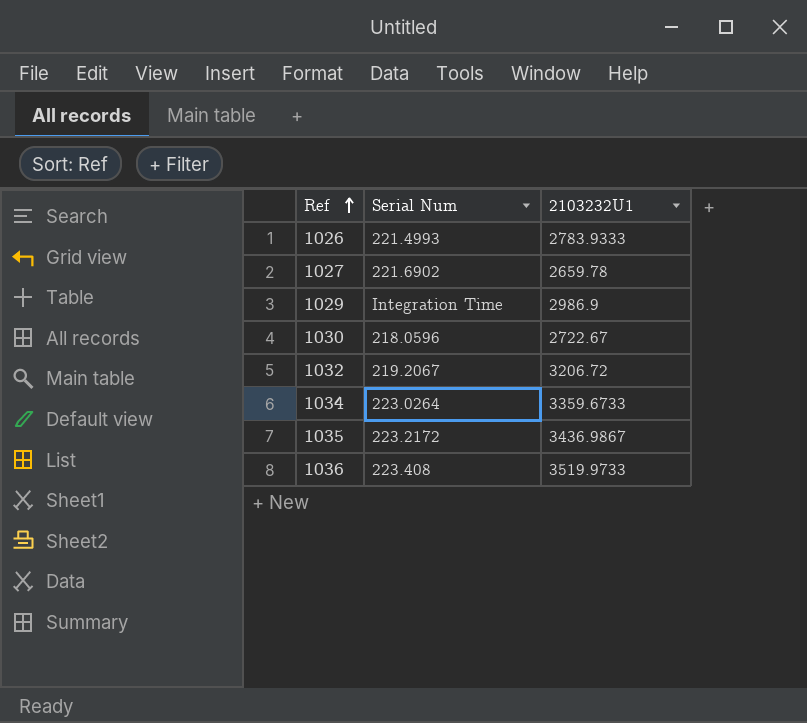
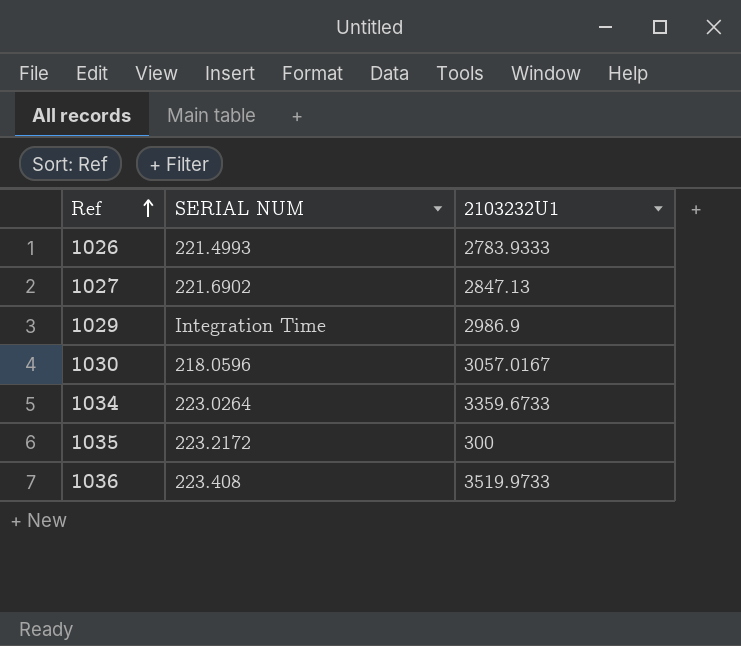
column name: Serial Num -> SERIAL NUM
row 1032: 219.2067 | 3206.72 -> none
1027 | 2103232U1: 2659.78 -> 2847.13
1030 | 2103232U1: 2722.67 -> 3057.0167
1035 | 2103232U1: 3436.9867 -> 300

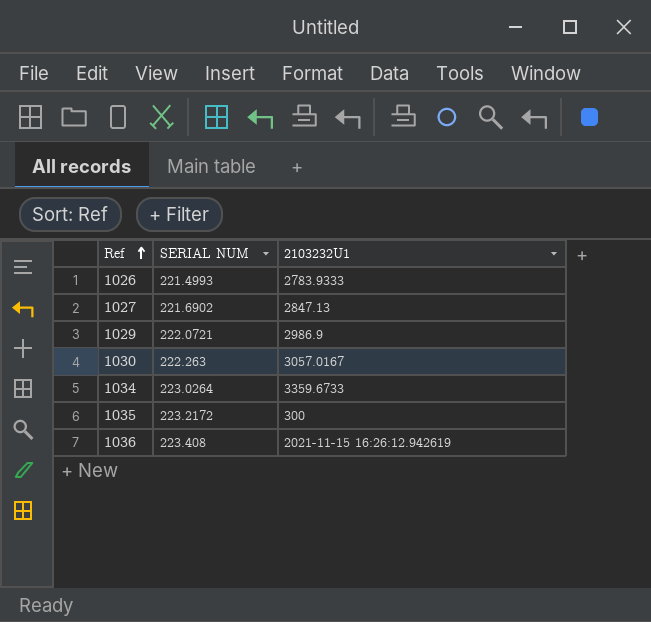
1029 | SERIAL NUM: Integration Time -> 222.0721
1030 | SERIAL NUM: 218.0596 -> 222.263
1036 | 2103232U1: 3519.9733 -> 2021-11-15 16:26:12.942619

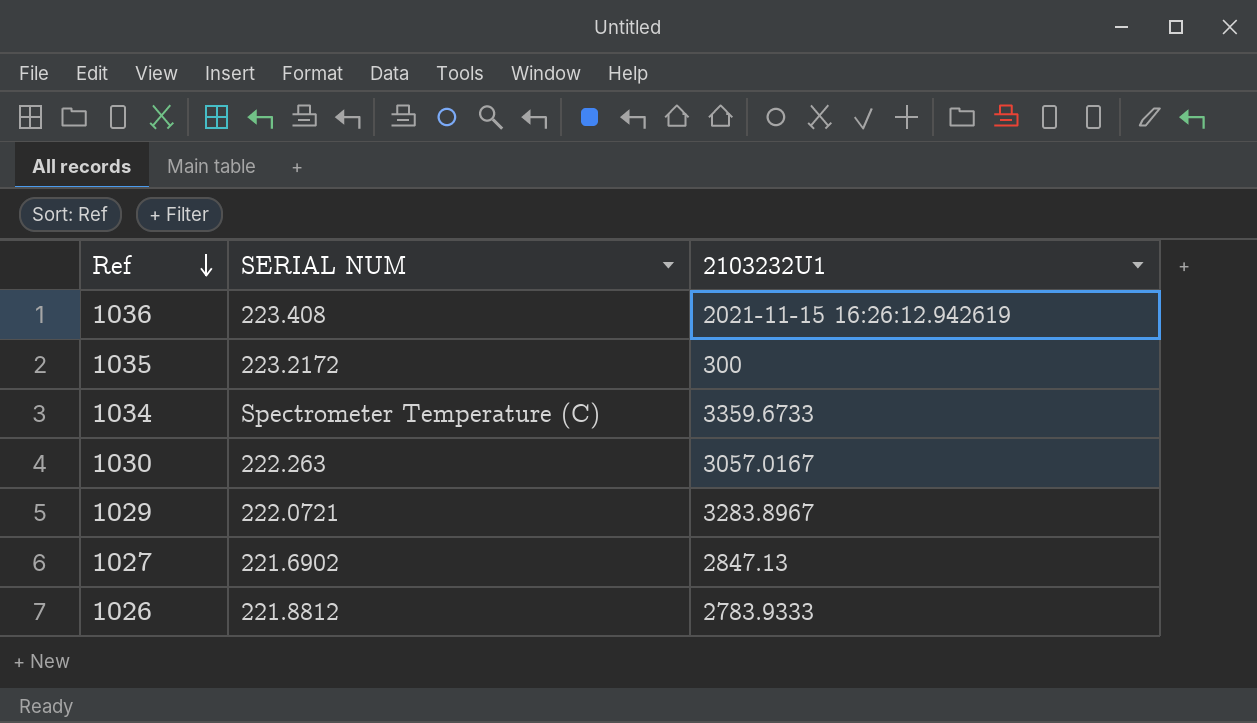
row order: Ref ascending -> Ref descending
1034 | SERIAL NUM: 223.0264 -> Spectrometer Temperature (C)
1029 | 2103232U1: 2986.9 -> 3283.8967
1026 | SERIAL NUM: 221.4993 -> 221.8812

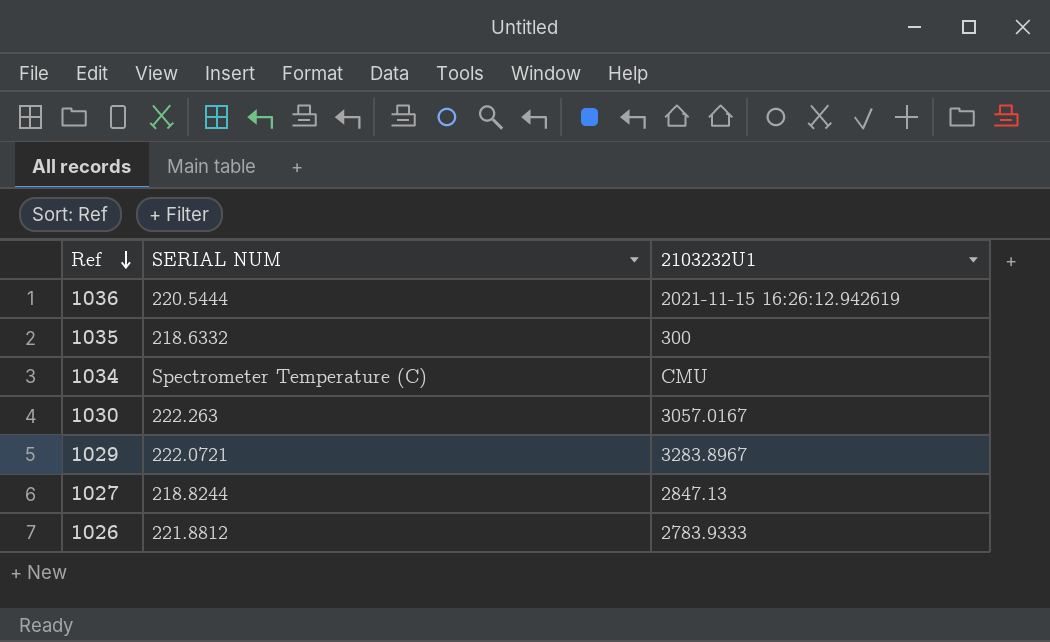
1036 | SERIAL NUM: 223.408 -> 220.5444
1035 | SERIAL NUM: 223.2172 -> 218.6332
1034 | 2103232U1: 3359.6733 -> CMU
1027 | SERIAL NUM: 221.6902 -> 218.8244

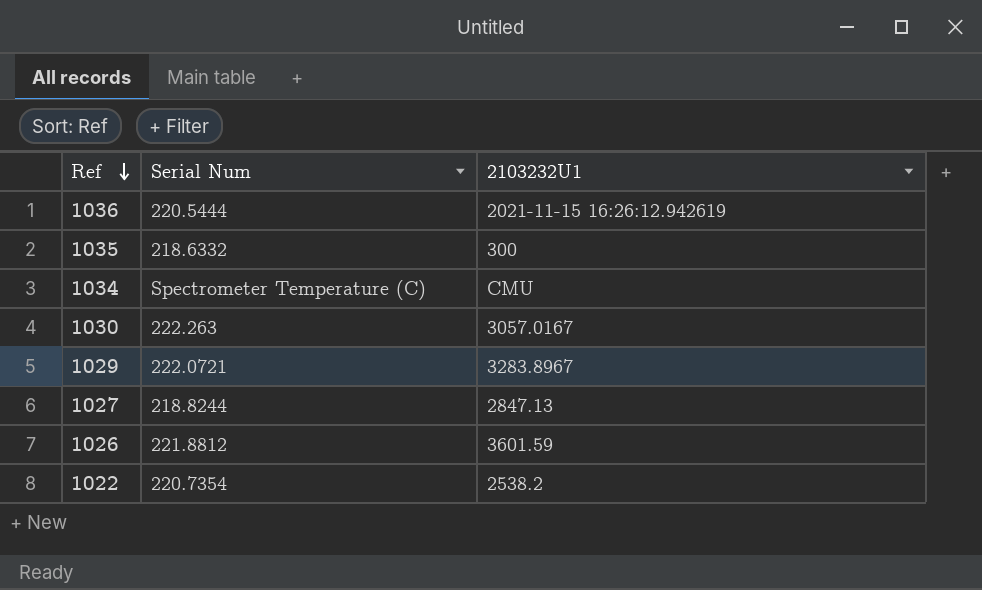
column name: SERIAL NUM -> Serial Num
1026 | 2103232U1: 2783.9333 -> 3601.59
row 1022: none -> 220.7354 | 2538.2

